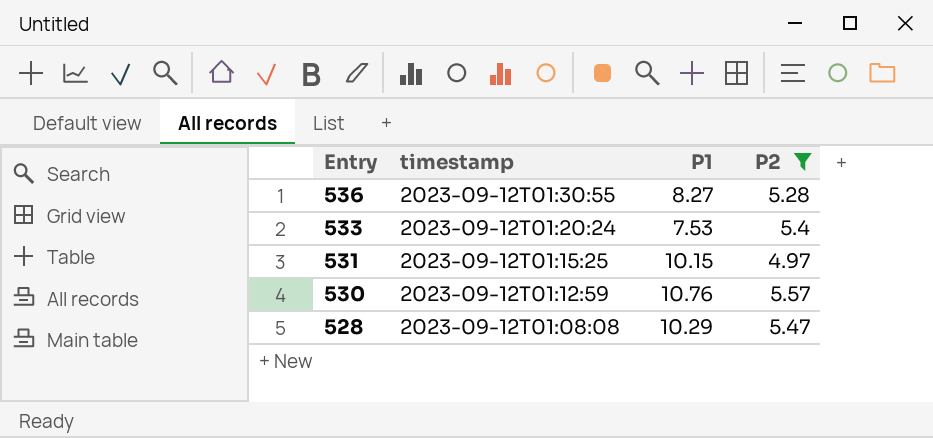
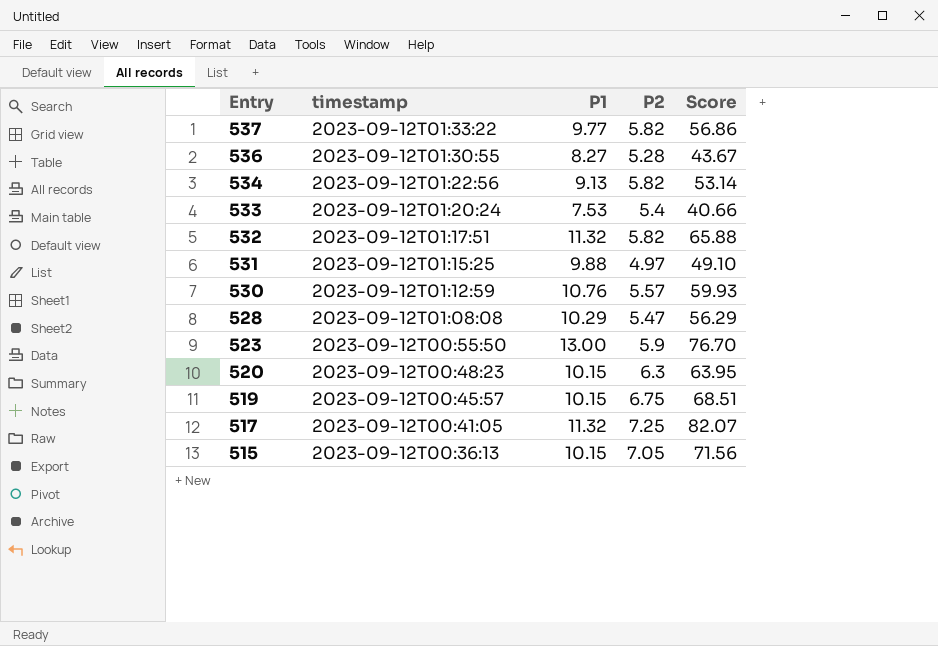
filter: P2 <= 5.57 -> none
column Score | formula: none -> [P1] * [P2]
531 | P1: 10.15 -> 9.88

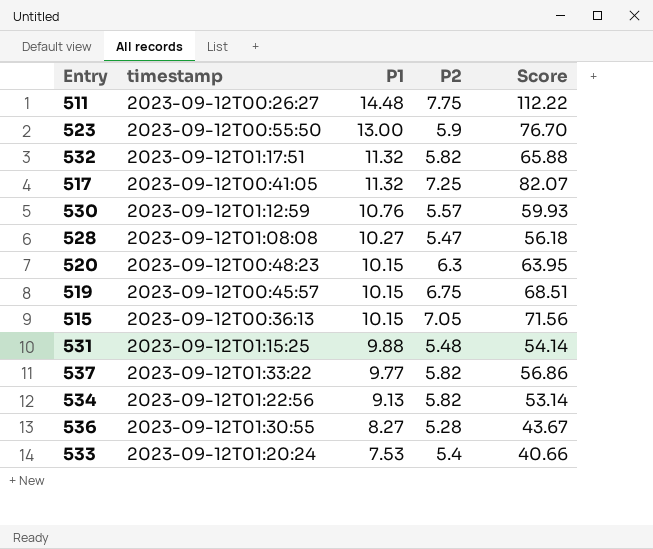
row order: Entry descending -> P1 descending
row 511: none -> 2023-09-12T00:26:27 | 14.48 | 7.75 | 112.22
528 | P1: 10.29 -> 10.27
528 | Score: 56.29 -> 56.18
531 | P2: 4.97 -> 5.48
531 | Score: 49.10 -> 54.14

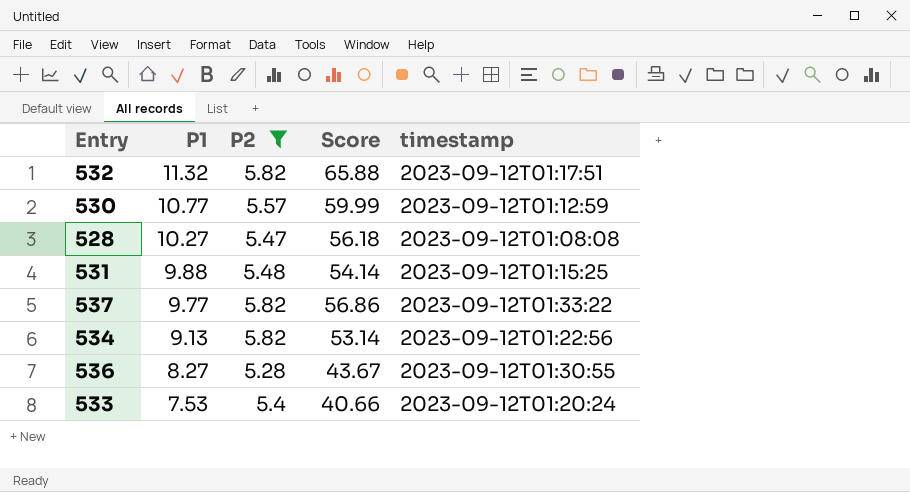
filter: none -> P2 <= 5.82
column timestamp | position: 2 -> 5
530 | P1: 10.76 -> 10.77
530 | Score: 59.93 -> 59.99

